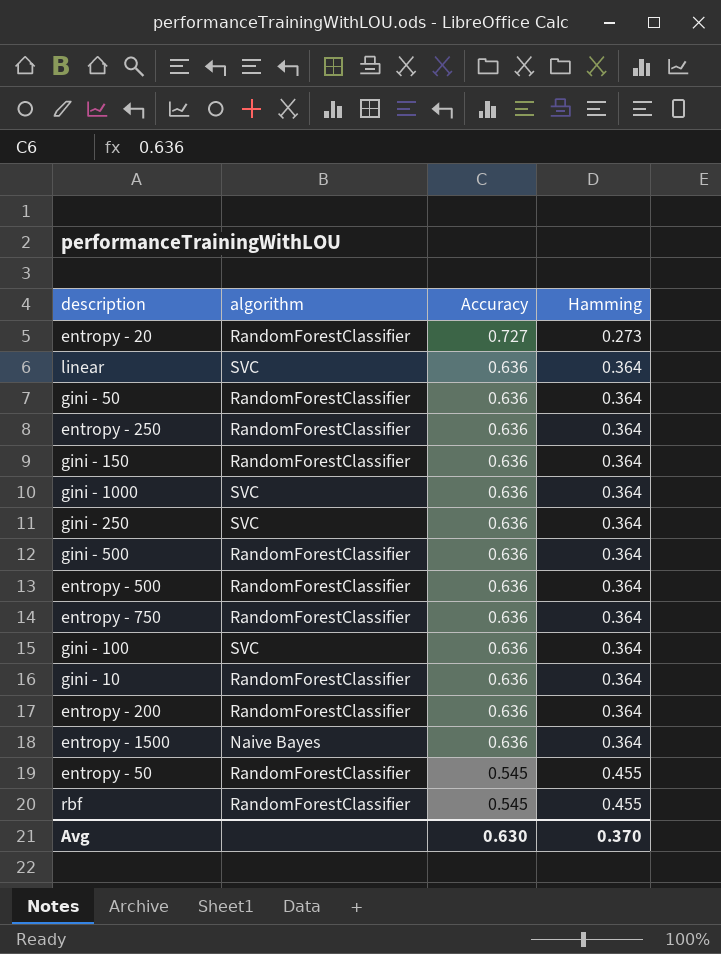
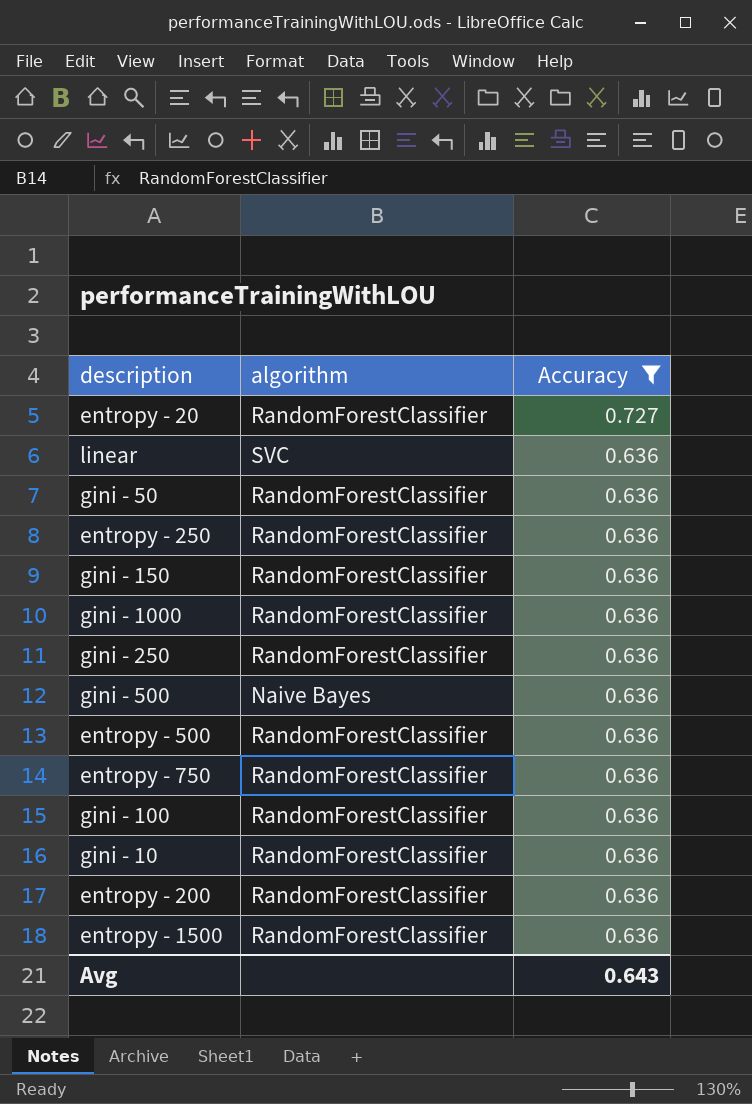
filter: none -> Accuracy != 0.545
column Hamming | position: 4 -> none
gini - 1000 | algorithm: SVC -> RandomForestClassifier
gini - 250 | algorithm: SVC -> RandomForestClassifier
gini - 500 | algorithm: RandomForestClassifier -> Naive Bayes
gini - 100 | algorithm: SVC -> RandomForestClassifier
entropy - 1500 | algorithm: Naive Bayes -> RandomForestClassifier
Avg | Accuracy: 0.630 -> 0.643

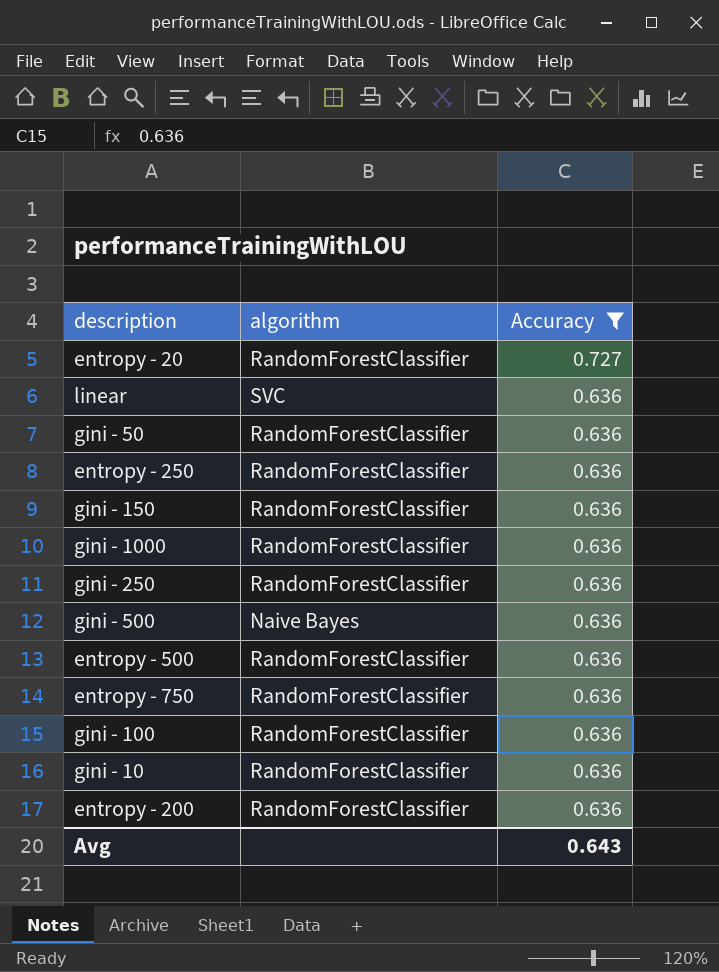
row entropy - 1500: RandomForestClassifier | 0.636 -> none

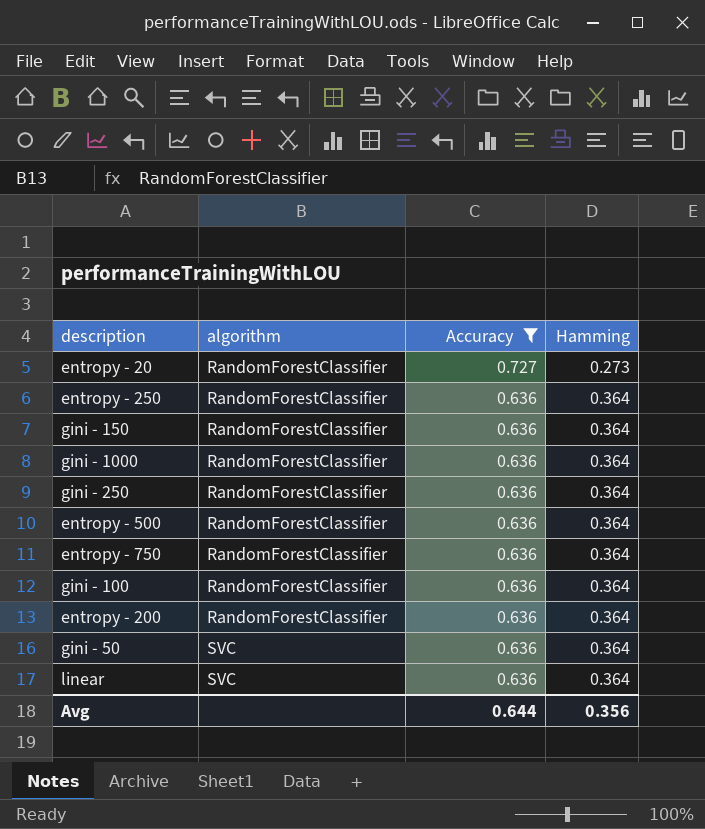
row order: Accuracy descending -> algorithm ascending
column Hamming | position: none -> 4
row gini - 500: Naive Bayes | 0.636 -> none
row gini - 10: RandomForestClassifier | 0.636 -> none
gini - 50 | algorithm: RandomForestClassifier -> SVC
Avg | Accuracy: 0.643 -> 0.644

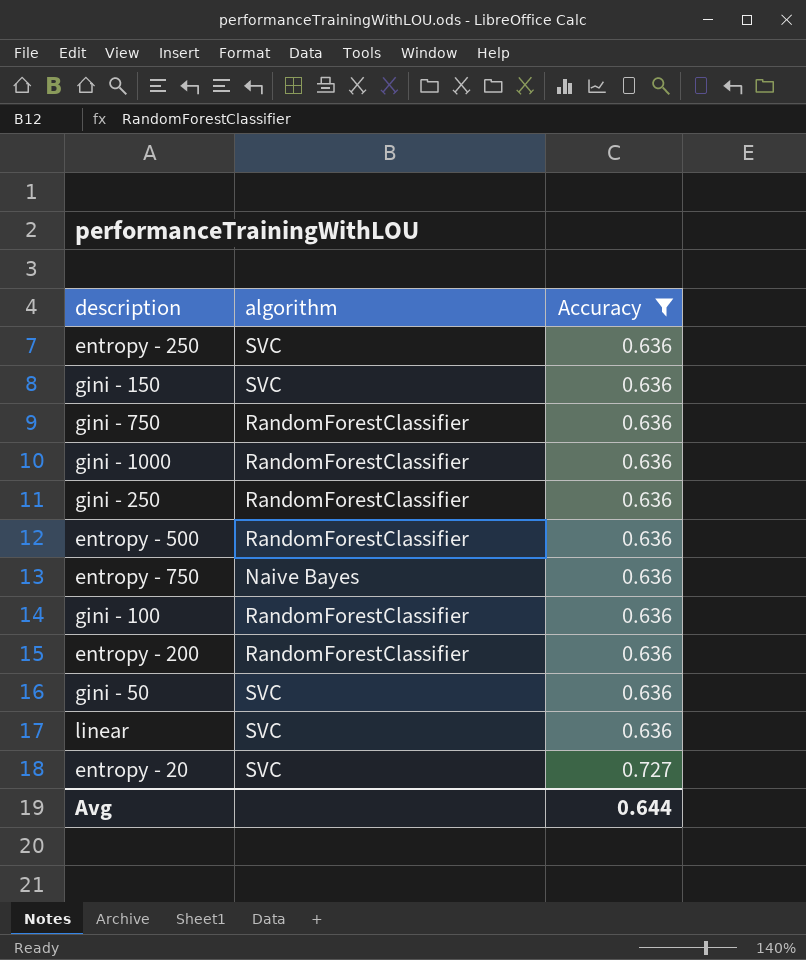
row order: algorithm ascending -> Accuracy ascending
column Hamming | position: 4 -> none
entropy - 250 | algorithm: RandomForestClassifier -> SVC
gini - 150 | algorithm: RandomForestClassifier -> SVC
row gini - 750: none -> RandomForestClassifier | 0.636
entropy - 750 | algorithm: RandomForestClassifier -> Naive Bayes
entropy - 20 | algorithm: RandomForestClassifier -> SVC

